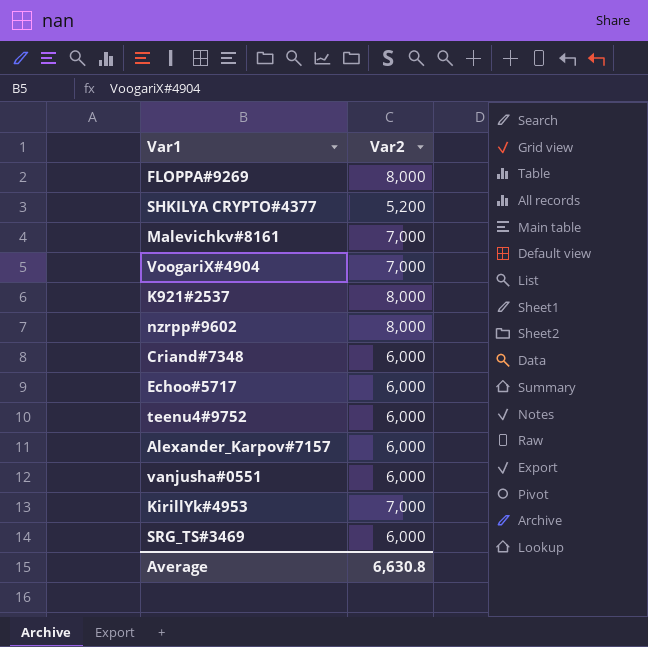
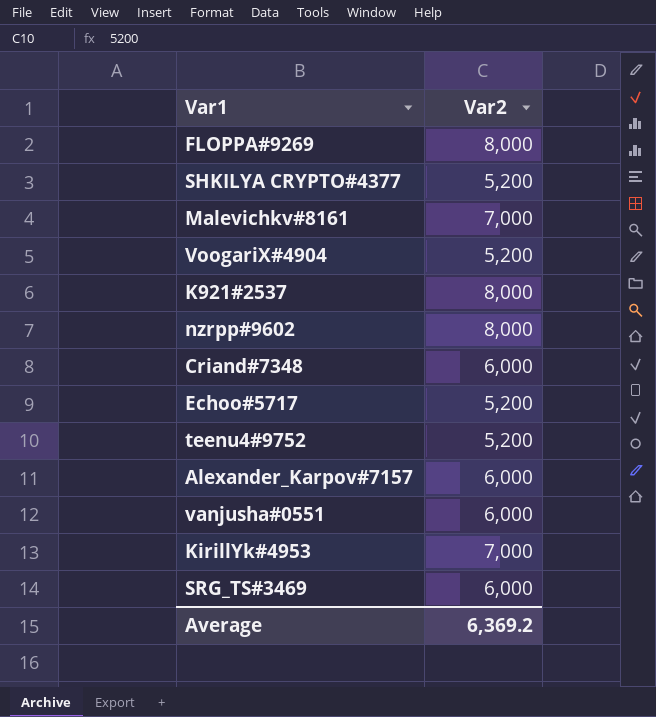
VoogariX#4904 | Var2: 7,000 -> 5,200
Echoo#5717 | Var2: 6,000 -> 5,200
teenu4#9752 | Var2: 6,000 -> 5,200
Average | Var2: 6,630.8 -> 6,369.2

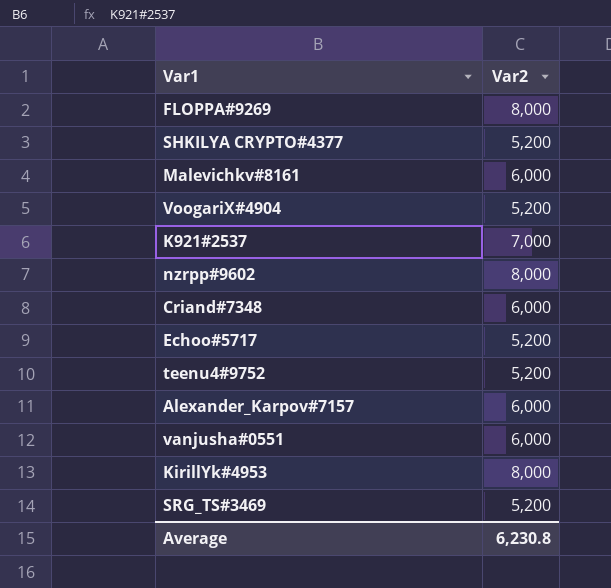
Malevichkv#8161 | Var2: 7,000 -> 6,000
K921#2537 | Var2: 8,000 -> 7,000
KirillYk#4953 | Var2: 7,000 -> 8,000
SRG_TS#3469 | Var2: 6,000 -> 5,200
Average | Var2: 6,369.2 -> 6,230.8

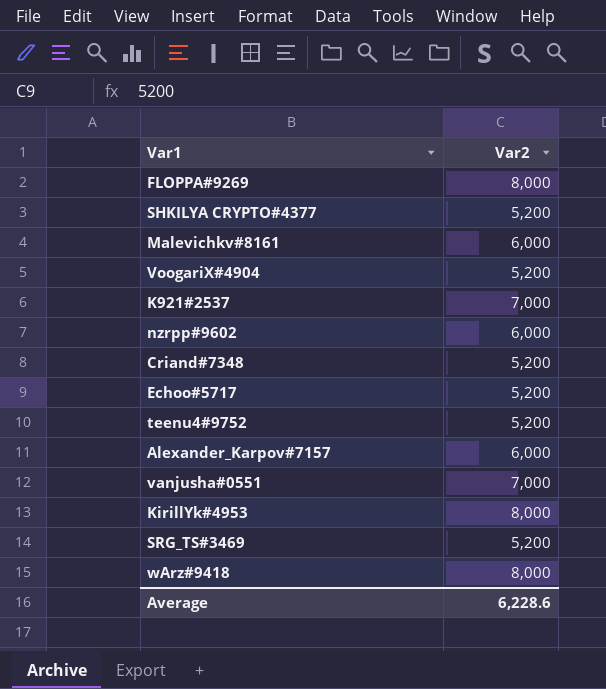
nzrpp#9602 | Var2: 8,000 -> 6,000
Criand#7348 | Var2: 6,000 -> 5,200
vanjusha#0551 | Var2: 6,000 -> 7,000
row wArz#9418: none -> 8,000
Average | Var2: 6,230.8 -> 6,228.6

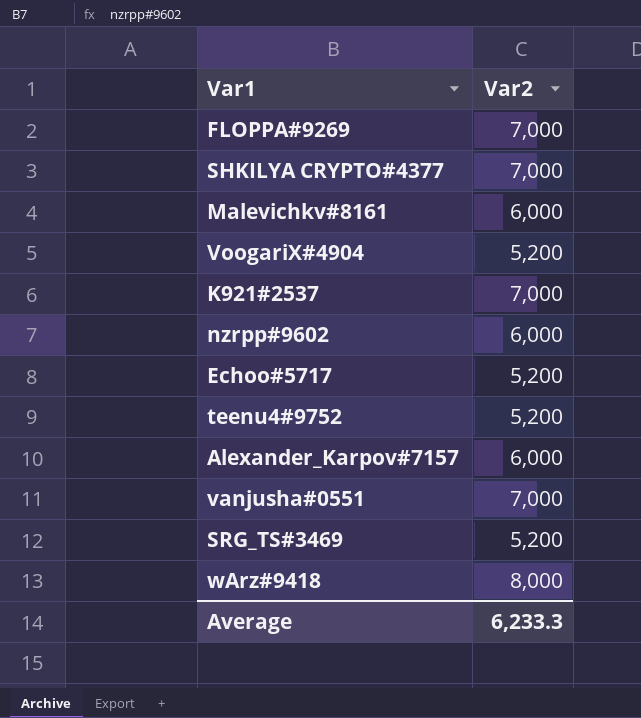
row Criand#7348: 5,200 -> none
row KirillYk#4953: 8,000 -> none
FLOPPA#9269 | Var2: 8,000 -> 7,000
SHKILYA CRYPTO#4377 | Var2: 5,200 -> 7,000
Average | Var2: 6,228.6 -> 6,233.3

